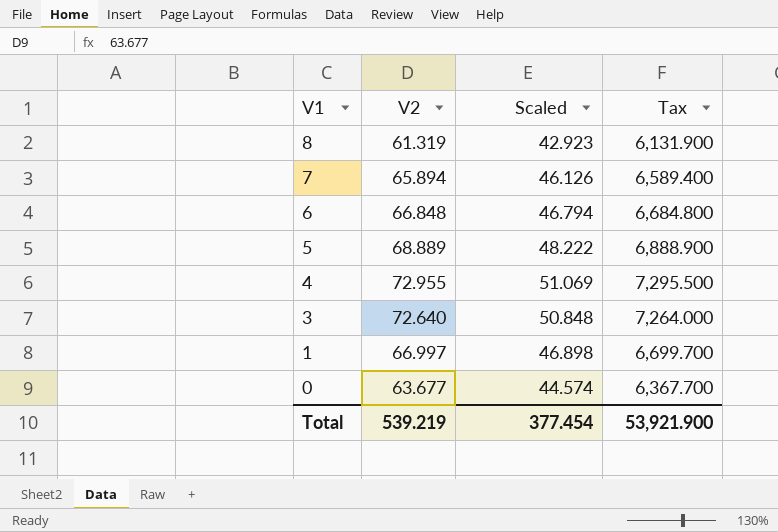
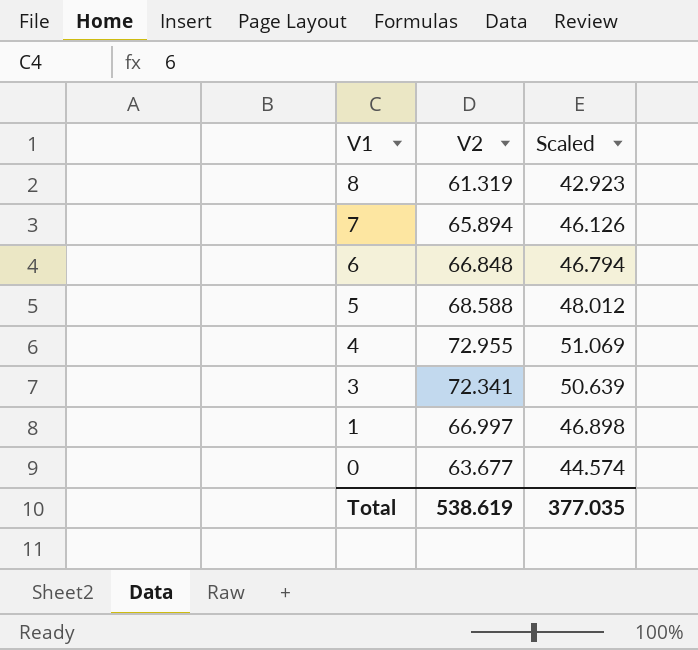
column Tax | formula: [V2] * 100 -> none
5 | V2: 68.889 -> 68.588
5 | Scaled: 48.222 -> 48.012
3 | V2: 72.640 -> 72.341
3 | Scaled: 50.848 -> 50.639
Total | V2: 539.219 -> 538.619
Total | Scaled: 377.454 -> 377.035

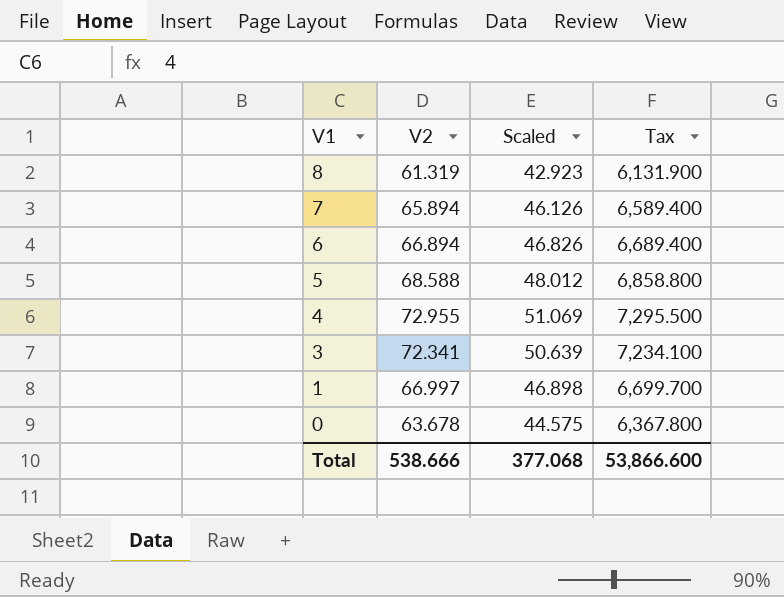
column Tax | formula: none -> [V2] * 100
6 | V2: 66.848 -> 66.894
6 | Scaled: 46.794 -> 46.826
0 | V2: 63.677 -> 63.678
0 | Scaled: 44.574 -> 44.575
Total | V2: 538.619 -> 538.666
Total | Scaled: 377.035 -> 377.068

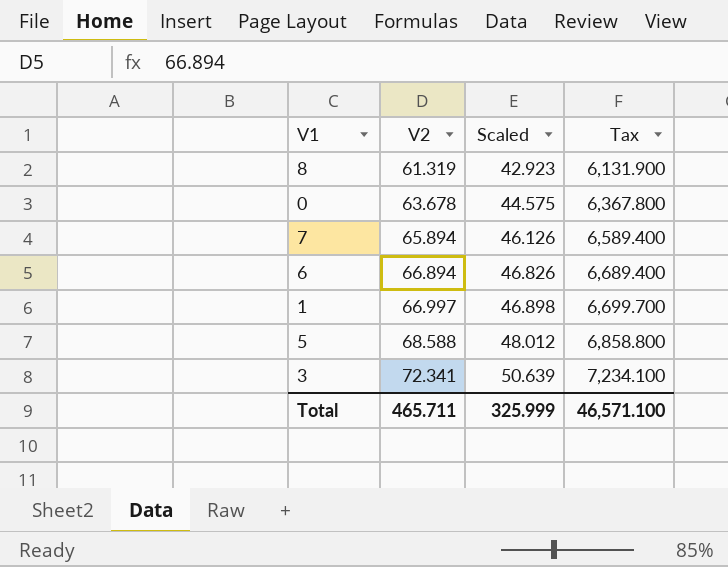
row order: V1 descending -> V2 ascending
row 4: 72.955 | 51.069 | 7,295.500 -> none
Total | V2: 538.666 -> 465.711
Total | Scaled: 377.068 -> 325.999
Total | Tax: 53,866.600 -> 46,571.100

